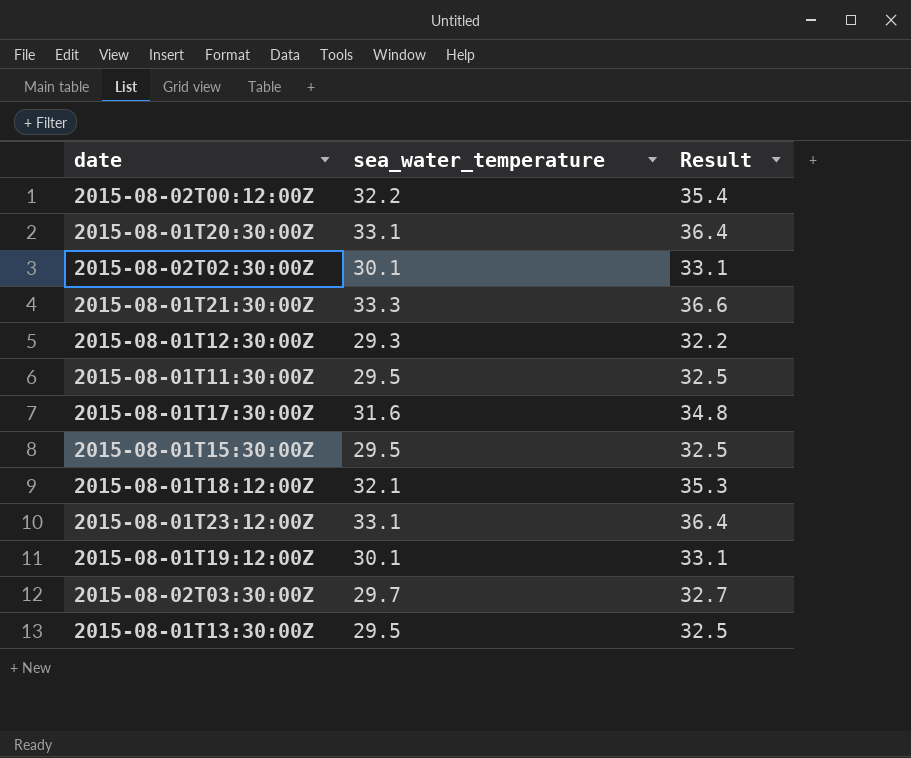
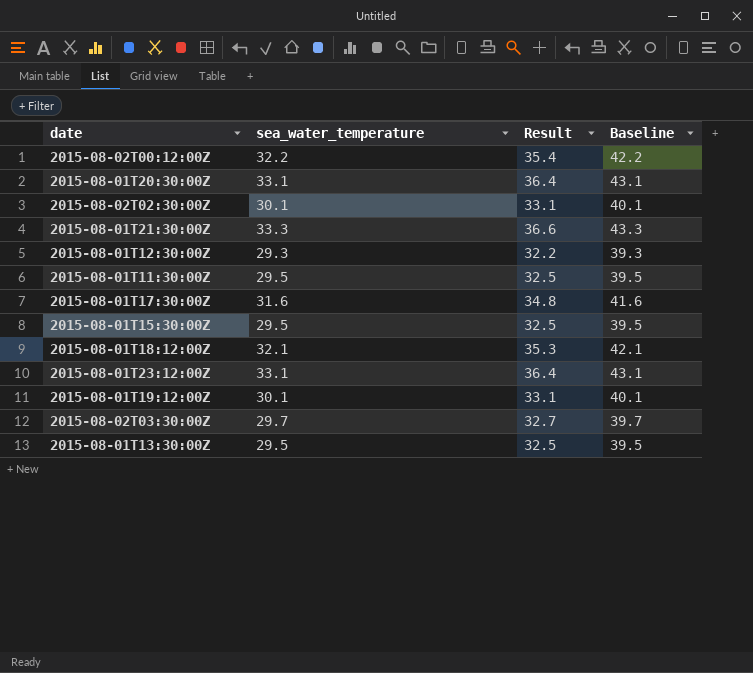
column Baseline | formula: none -> [sea_water_temperature] + 10

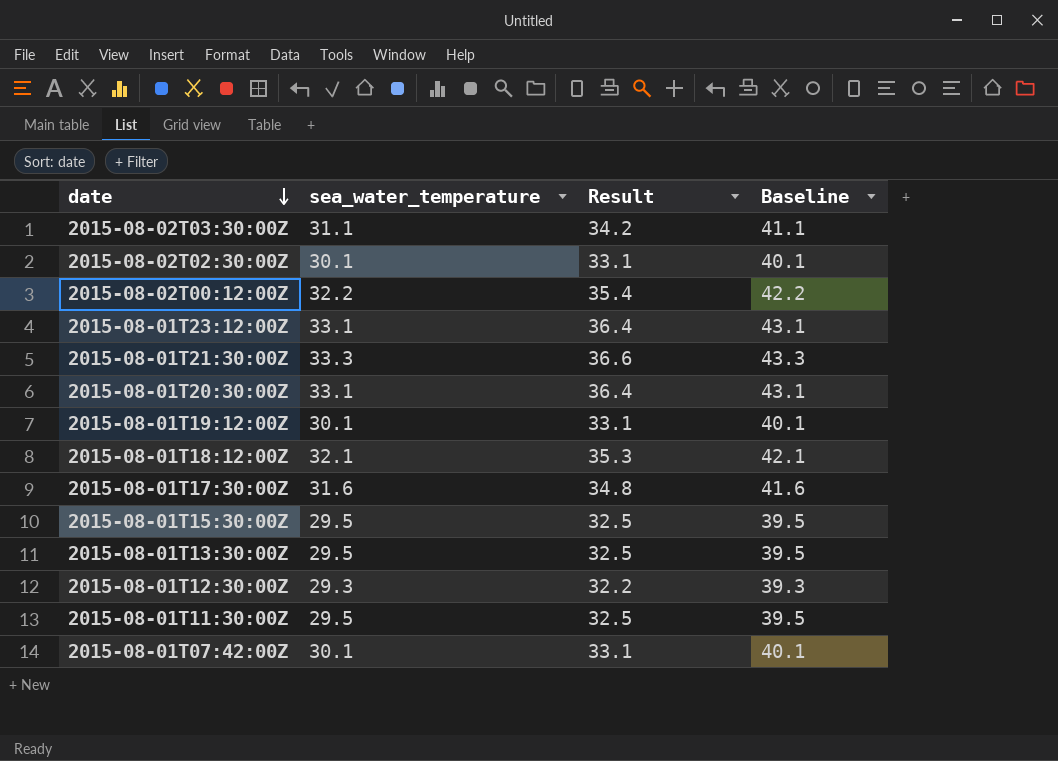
row order: none -> date descending
2015-08-02T03:30:00Z | sea_water_temperature: 29.7 -> 31.1
2015-08-02T03:30:00Z | Result: 32.7 -> 34.2
2015-08-02T03:30:00Z | Baseline: 39.7 -> 41.1
row 2015-08-01T07:42:00Z: none -> 30.1 | 33.1 | 40.1

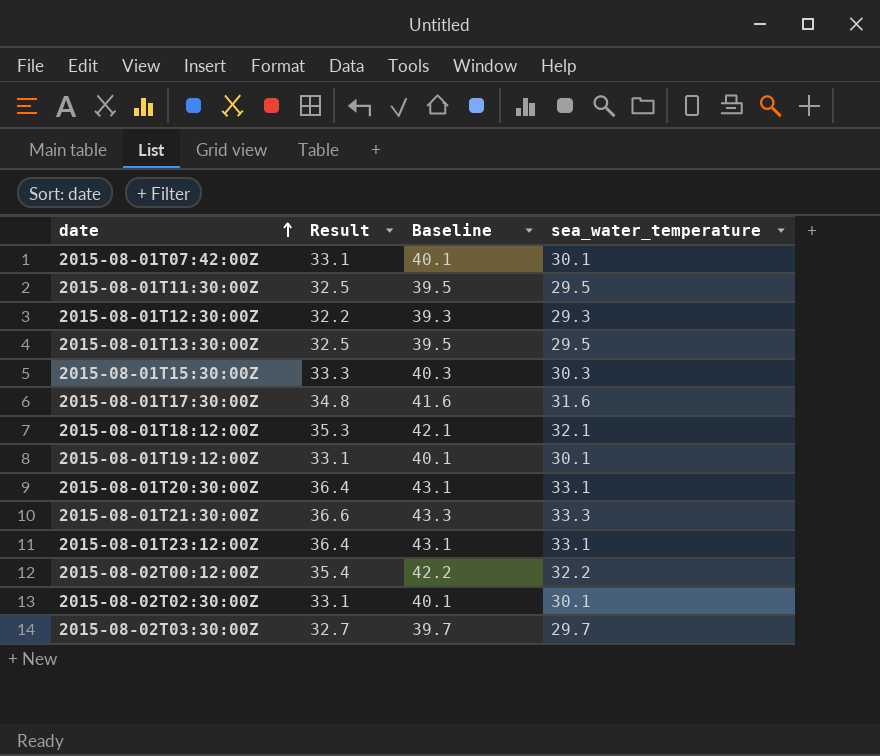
row order: date descending -> date ascending
column sea_water_temperature | position: 2 -> 4
2015-08-01T15:30:00Z | Result: 32.5 -> 33.3
2015-08-01T15:30:00Z | Baseline: 39.5 -> 40.3
2015-08-01T15:30:00Z | sea_water_temperature: 29.5 -> 30.3
2015-08-02T03:30:00Z | Result: 34.2 -> 32.7
2015-08-02T03:30:00Z | Baseline: 41.1 -> 39.7
2015-08-02T03:30:00Z | sea_water_temperature: 31.1 -> 29.7

